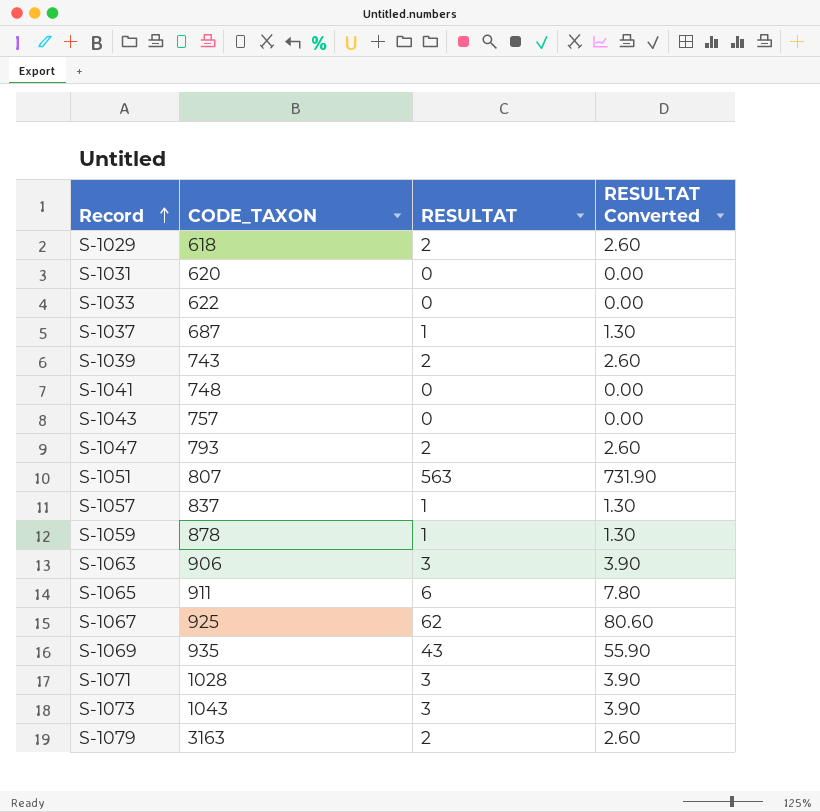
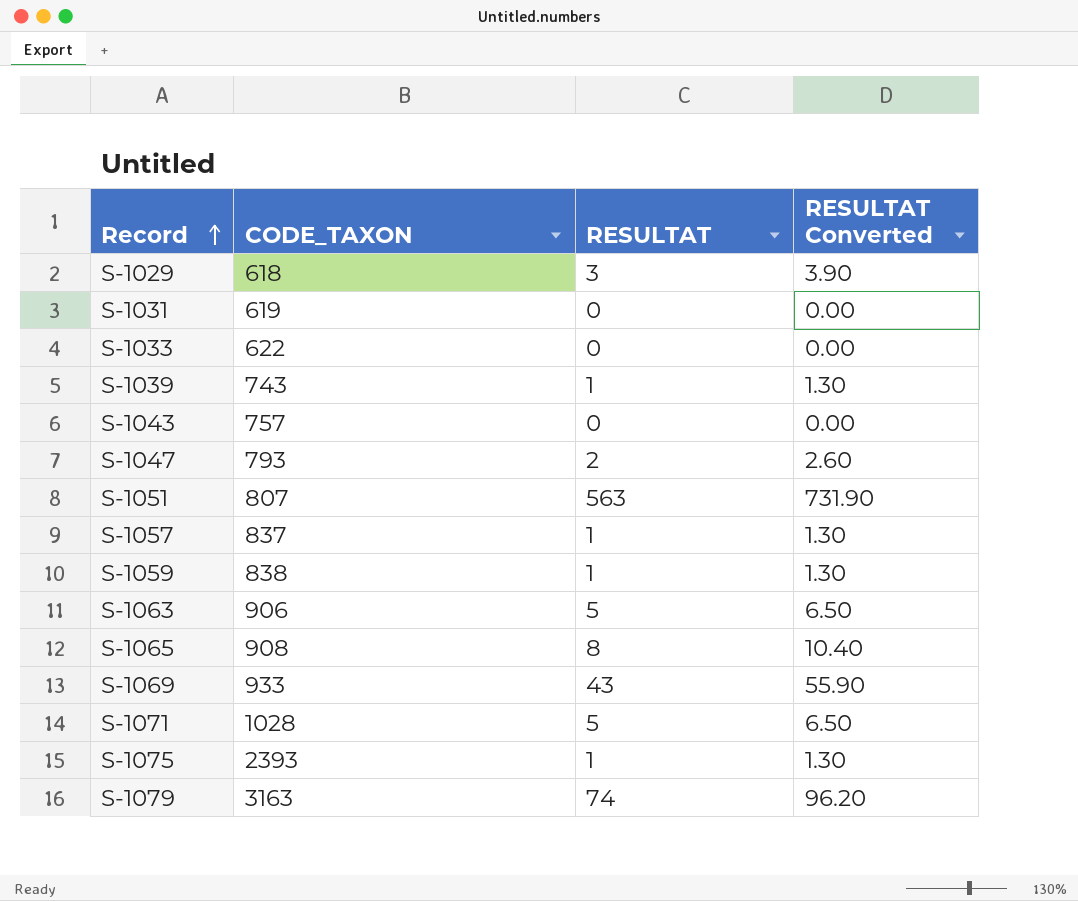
row S-1037: 687 | 1 | 1.30 -> none
row S-1041: 748 | 0 | 0.00 -> none
row S-1067: 925 | 62 | 80.60 -> none
row S-1073: 1043 | 3 | 3.90 -> none
S-1029 | RESULTAT: 2 -> 3
S-1029 | RESULTAT Converted: 2.60 -> 3.90
S-1031 | CODE_TAXON: 620 -> 619
S-1039 | RESULTAT: 2 -> 1
S-1039 | RESULTAT Converted: 2.60 -> 1.30
S-1059 | CODE_TAXON: 878 -> 838
S-1063 | RESULTAT: 3 -> 5
S-1063 | RESULTAT Converted: 3.90 -> 6.50
S-1065 | CODE_TAXON: 911 -> 908
S-1065 | RESULTAT: 6 -> 8
S-1065 | RESULTAT Converted: 7.80 -> 10.40
S-1069 | CODE_TAXON: 935 -> 933
S-1071 | RESULTAT: 3 -> 5
S-1071 | RESULTAT Converted: 3.90 -> 6.50
row S-1075: none -> 2393 | 1 | 1.30
S-1079 | RESULTAT: 2 -> 74
S-1079 | RESULTAT Converted: 2.60 -> 96.20

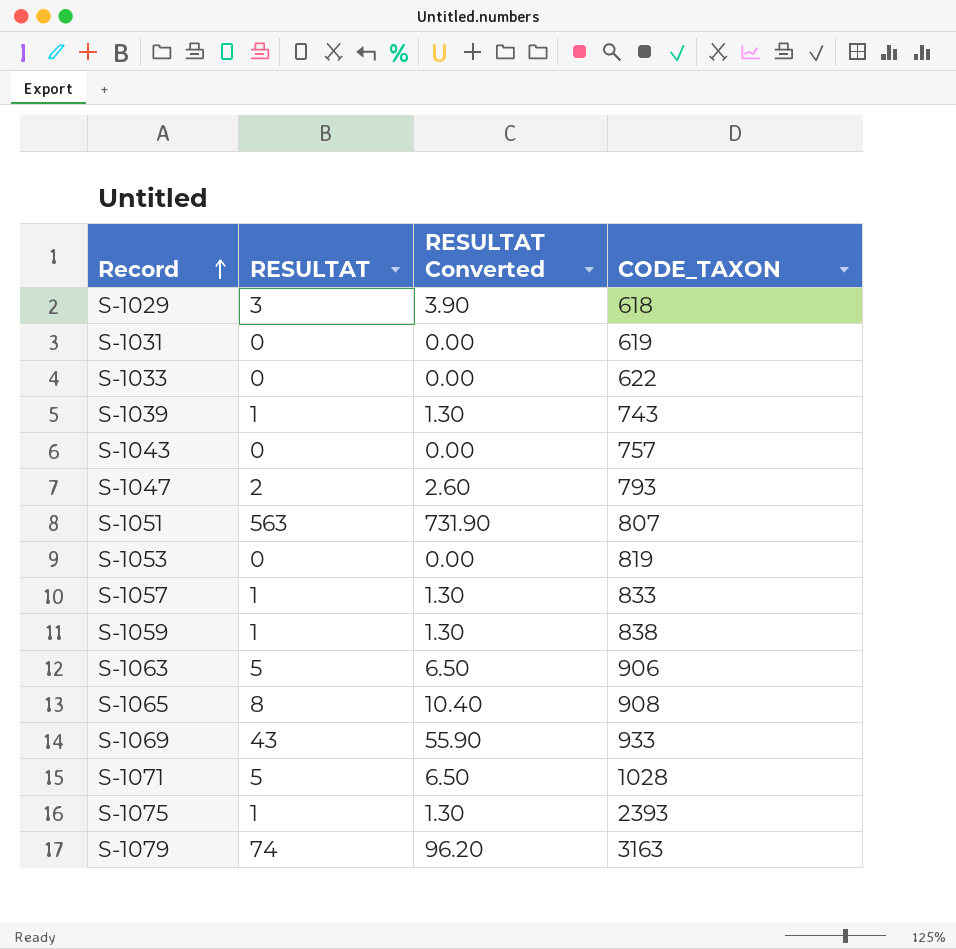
column CODE_TAXON | position: 2 -> 4
row S-1053: none -> 0 | 0.00 | 819
S-1057 | CODE_TAXON: 837 -> 833

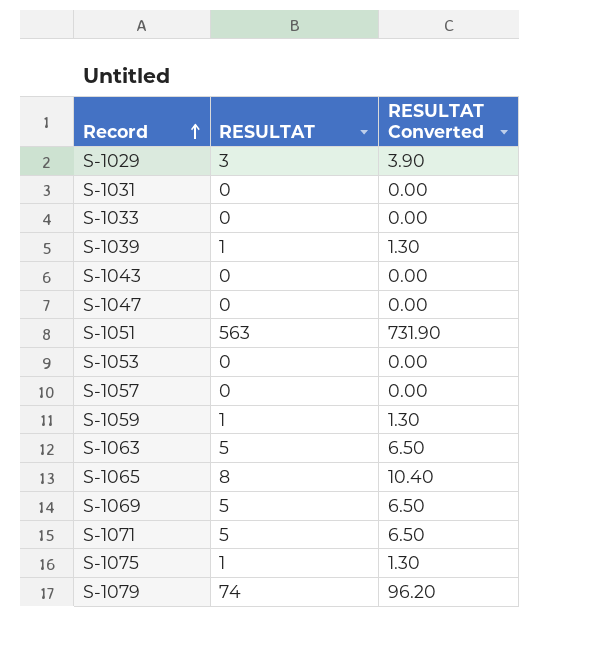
column CODE_TAXON | position: 4 -> none
S-1047 | RESULTAT: 2 -> 0
S-1047 | RESULTAT Converted: 2.60 -> 0.00
S-1057 | RESULTAT: 1 -> 0
S-1057 | RESULTAT Converted: 1.30 -> 0.00
S-1069 | RESULTAT: 43 -> 5
S-1069 | RESULTAT Converted: 55.90 -> 6.50

